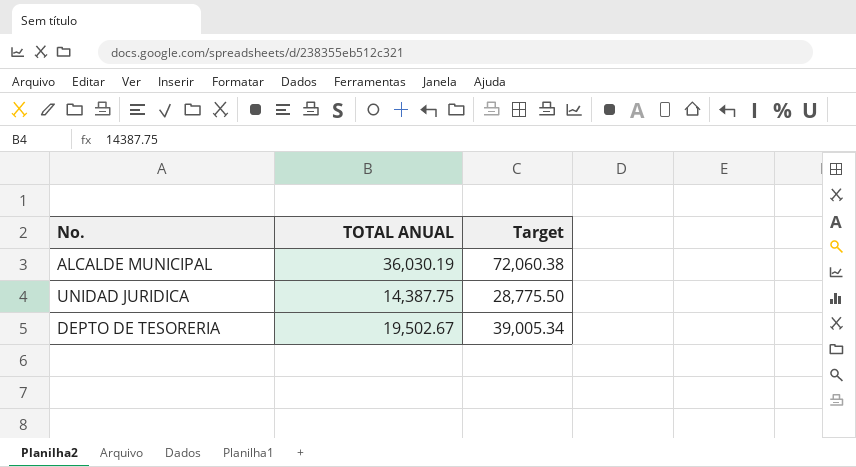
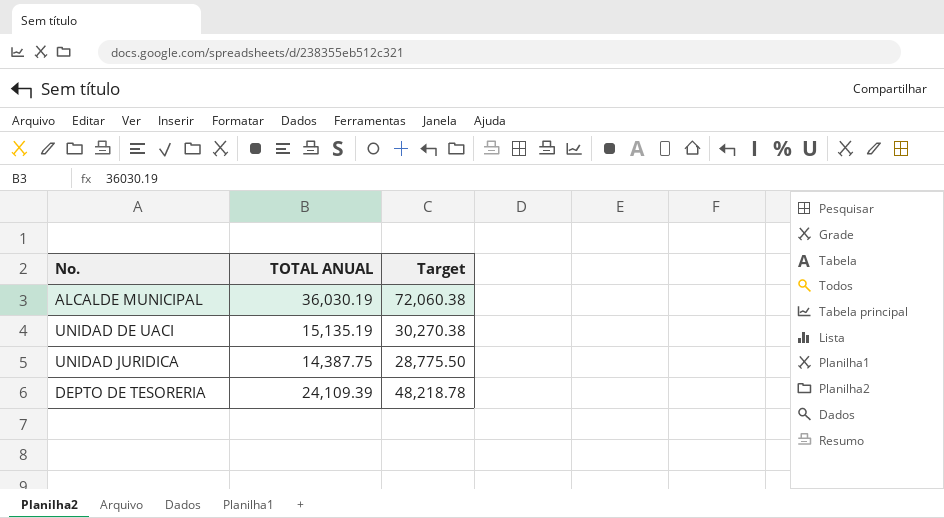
row UNIDAD DE UACI: none -> 15,135.19 | 30,270.38
DEPTO DE TESORERIA | TOTAL ANUAL: 19,502.67 -> 24,109.39
DEPTO DE TESORERIA | Target: 39,005.34 -> 48,218.78

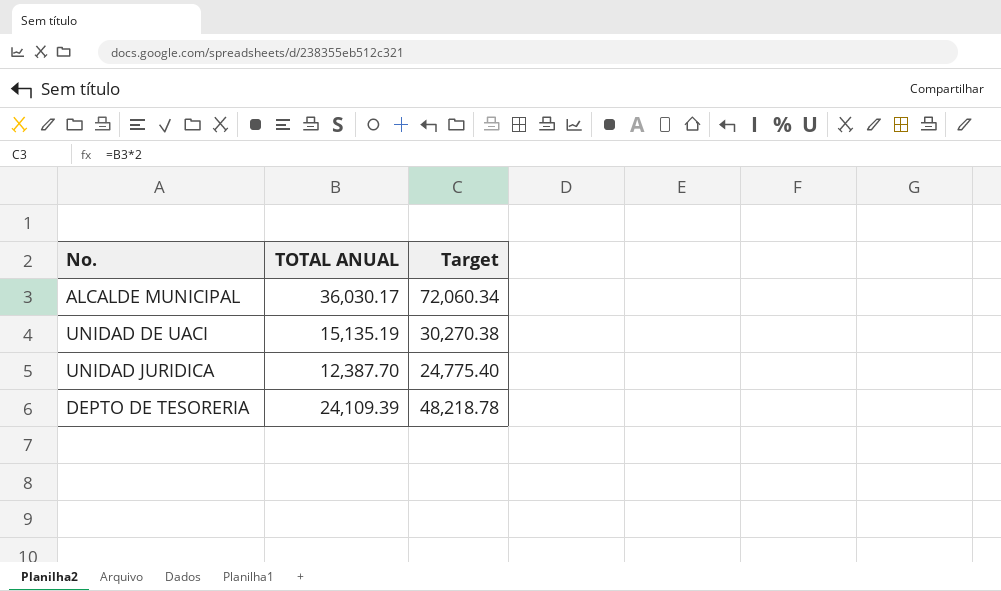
ALCALDE MUNICIPAL | TOTAL ANUAL: 36,030.19 -> 36,030.17
ALCALDE MUNICIPAL | Target: 72,060.38 -> 72,060.34
UNIDAD JURIDICA | TOTAL ANUAL: 14,387.75 -> 12,387.70
UNIDAD JURIDICA | Target: 28,775.50 -> 24,775.40

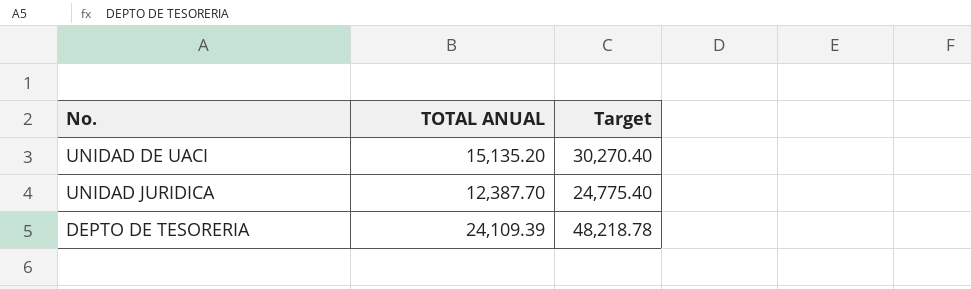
row ALCALDE MUNICIPAL: 36,030.17 | 72,060.34 -> none
UNIDAD DE UACI | TOTAL ANUAL: 15,135.19 -> 15,135.20
UNIDAD DE UACI | Target: 30,270.38 -> 30,270.40

